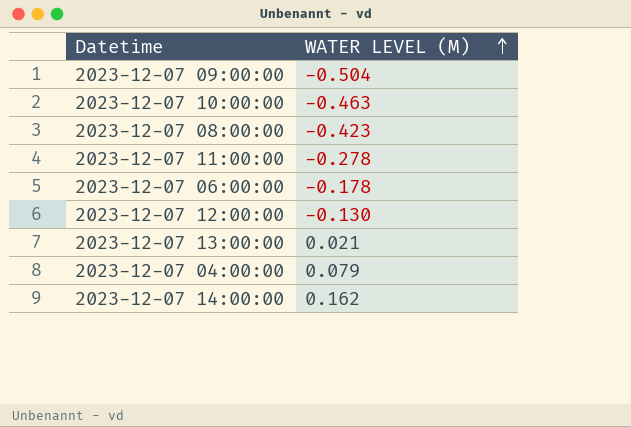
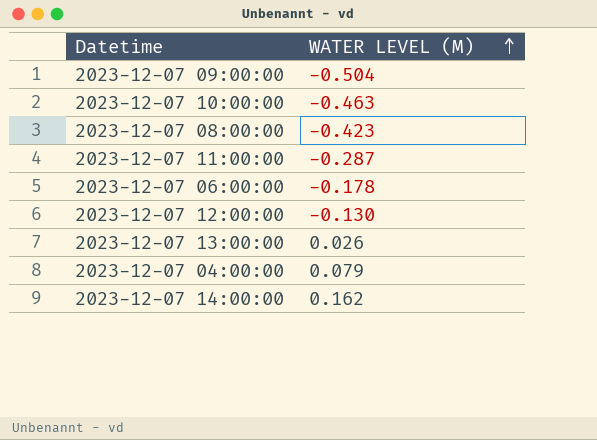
2023-12-07 11:00:00 | WATER LEVEL (M): -0.278 -> -0.287
2023-12-07 13:00:00 | WATER LEVEL (M): 0.021 -> 0.026

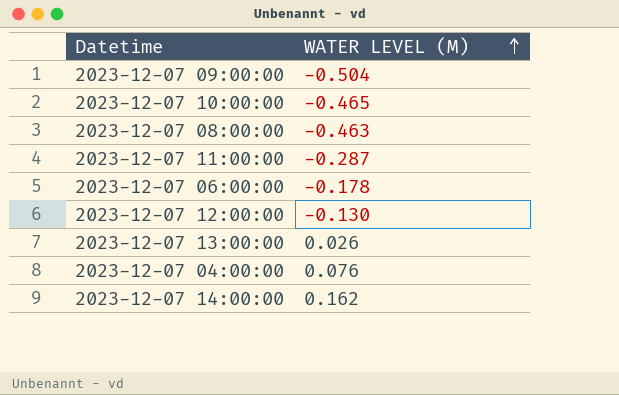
2023-12-07 10:00:00 | WATER LEVEL (M): -0.463 -> -0.465
2023-12-07 08:00:00 | WATER LEVEL (M): -0.423 -> -0.463
2023-12-07 04:00:00 | WATER LEVEL (M): 0.079 -> 0.076

